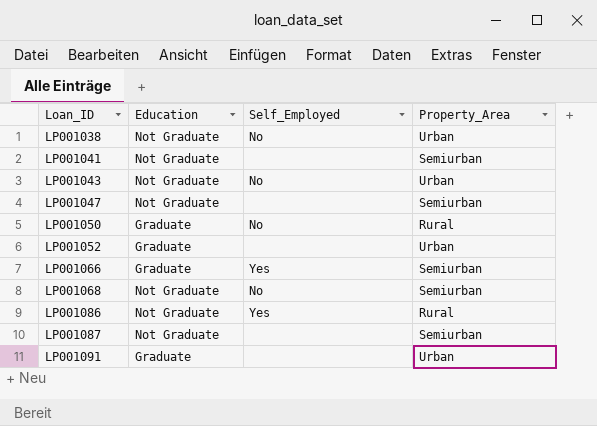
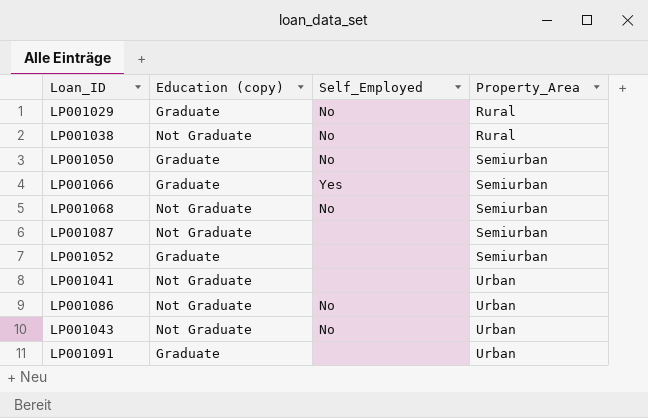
row order: Loan_ID ascending -> Property_Area ascending
column name: Education -> Education (copy)
row LP001047: Not Graduate | none | Semiurban -> none
row LP001029: none -> Graduate | No | Rural
LP001038 | Property_Area: Urban -> Rural
LP001050 | Property_Area: Rural -> Semiurban
LP001052 | Property_Area: Urban -> Semiurban
LP001041 | Property_Area: Semiurban -> Urban
LP001086 | Self_Employed: Yes -> No
LP001086 | Property_Area: Rural -> Urban

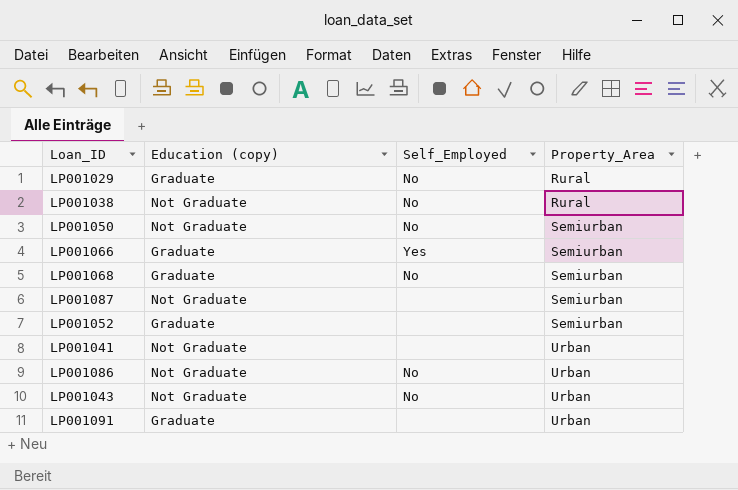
LP001050 | Education (copy): Graduate -> Not Graduate
LP001068 | Education (copy): Not Graduate -> Graduate

